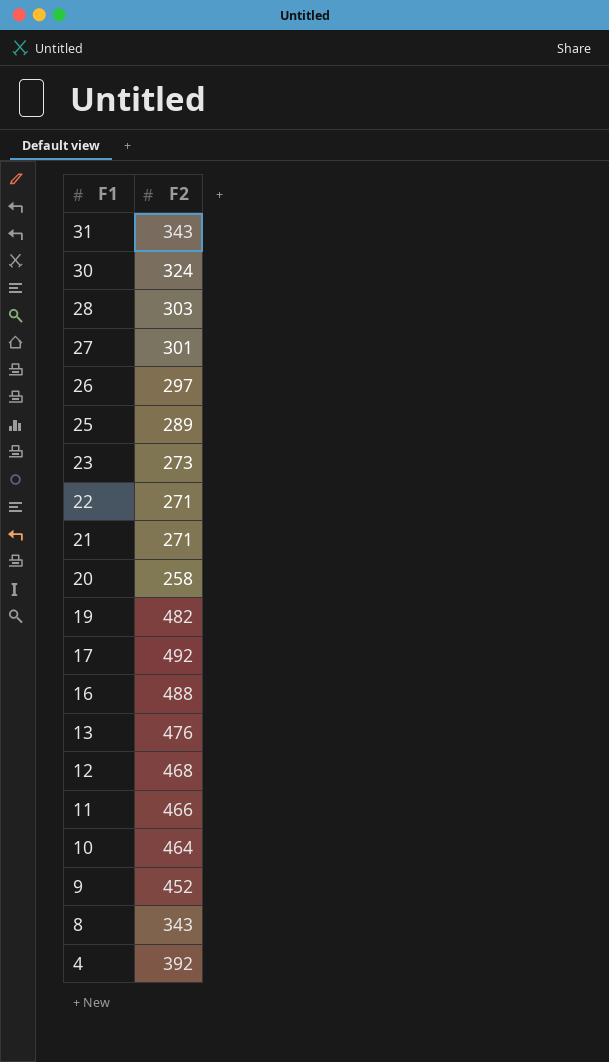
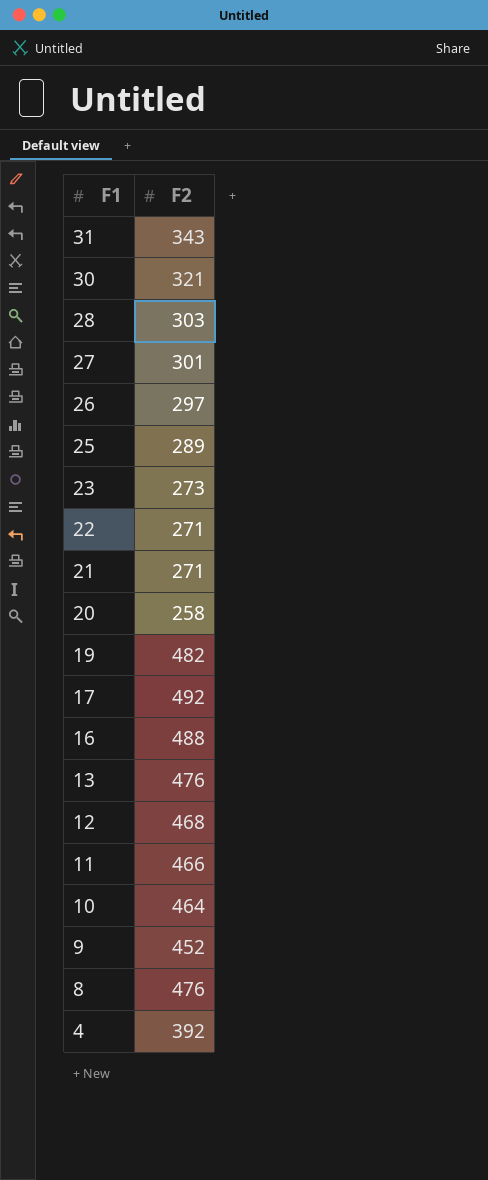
30 | F2: 324 -> 321
8 | F2: 343 -> 476

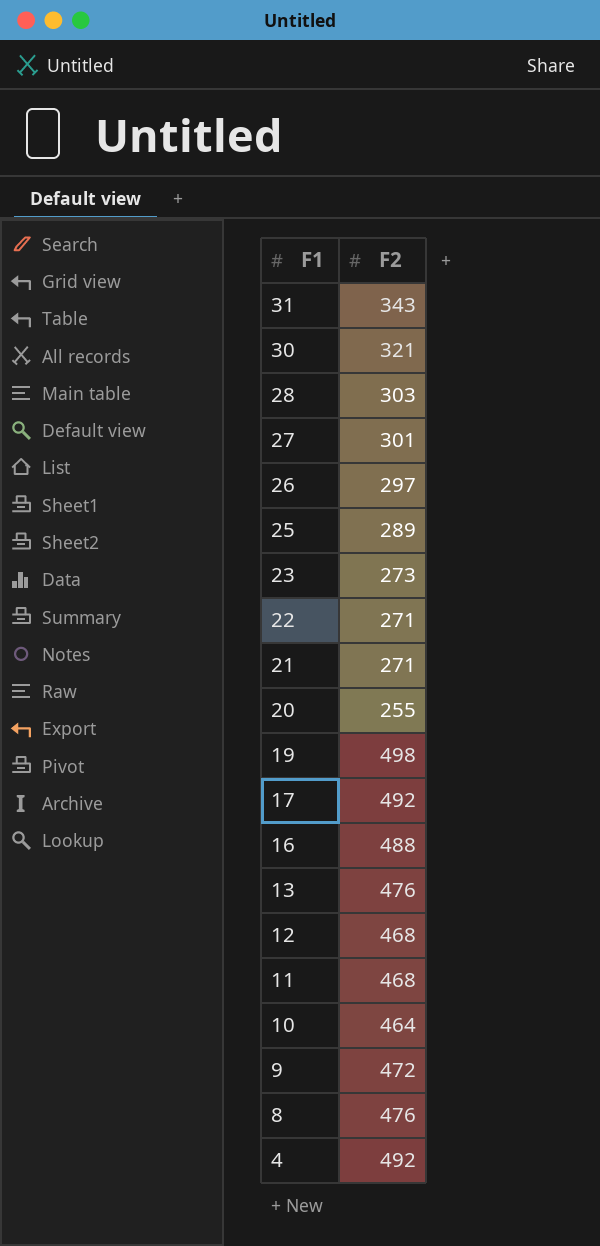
20 | F2: 258 -> 255
19 | F2: 482 -> 498
11 | F2: 466 -> 468
9 | F2: 452 -> 472
4 | F2: 392 -> 492

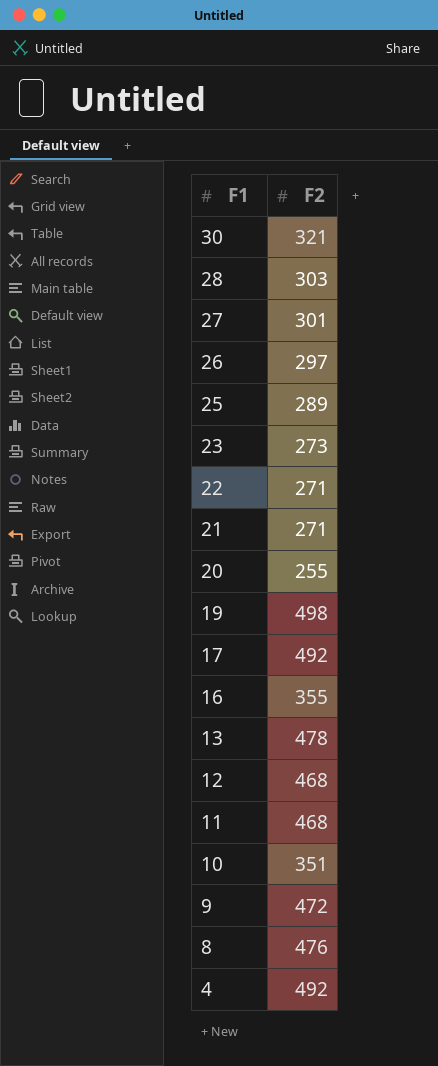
row 31: 343 -> none
16 | F2: 488 -> 355
13 | F2: 476 -> 478
10 | F2: 464 -> 351

